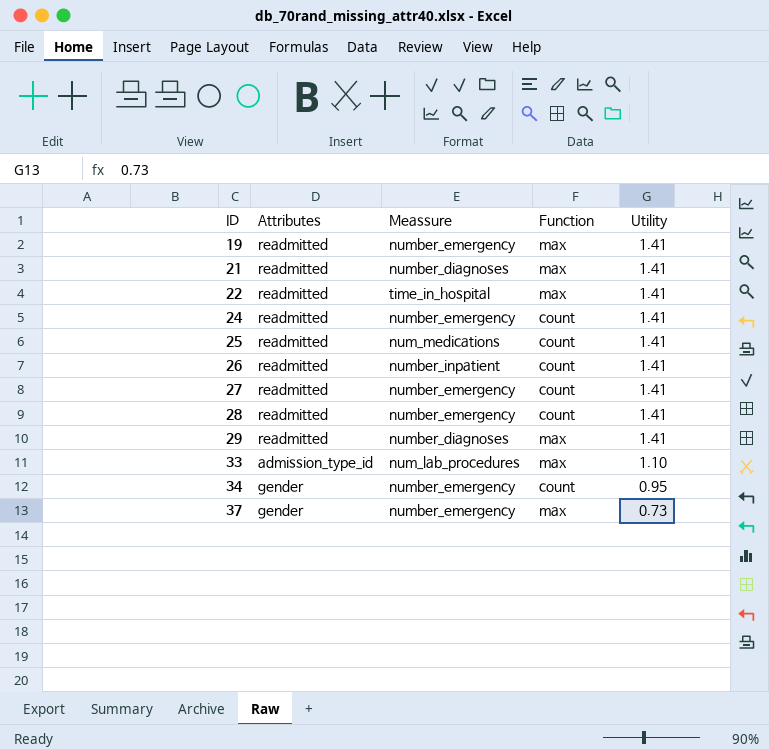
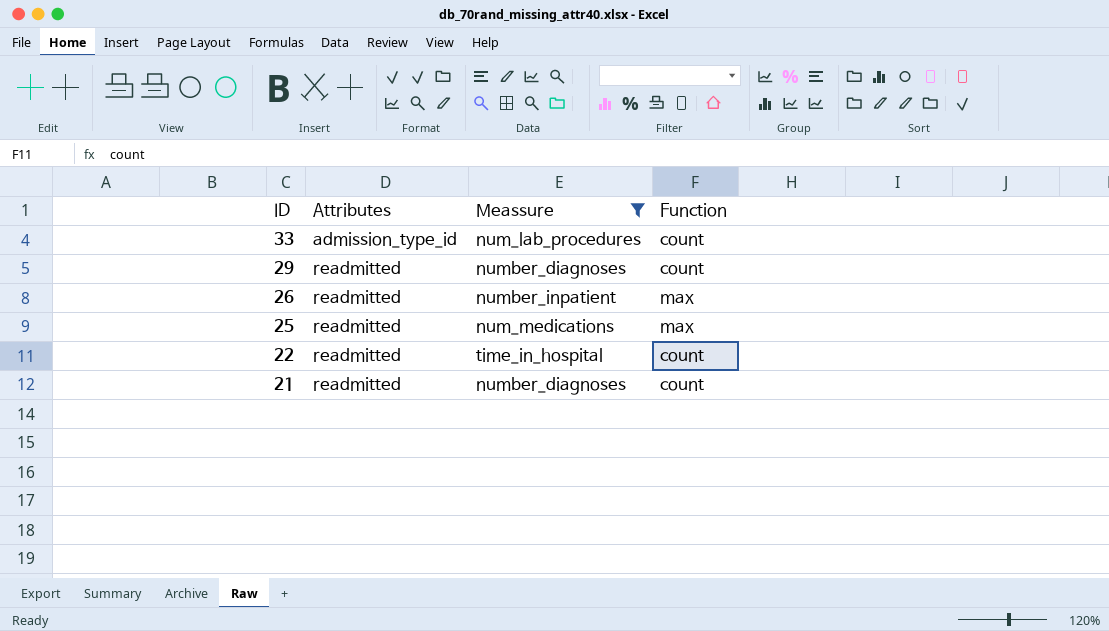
filter: none -> Meassure != number_emergency
row order: ID ascending -> ID descending
column Utility | position: 5 -> none
33 | Function: max -> count
29 | Function: max -> count
26 | Function: count -> max
25 | Function: count -> max
22 | Function: max -> count
21 | Function: max -> count

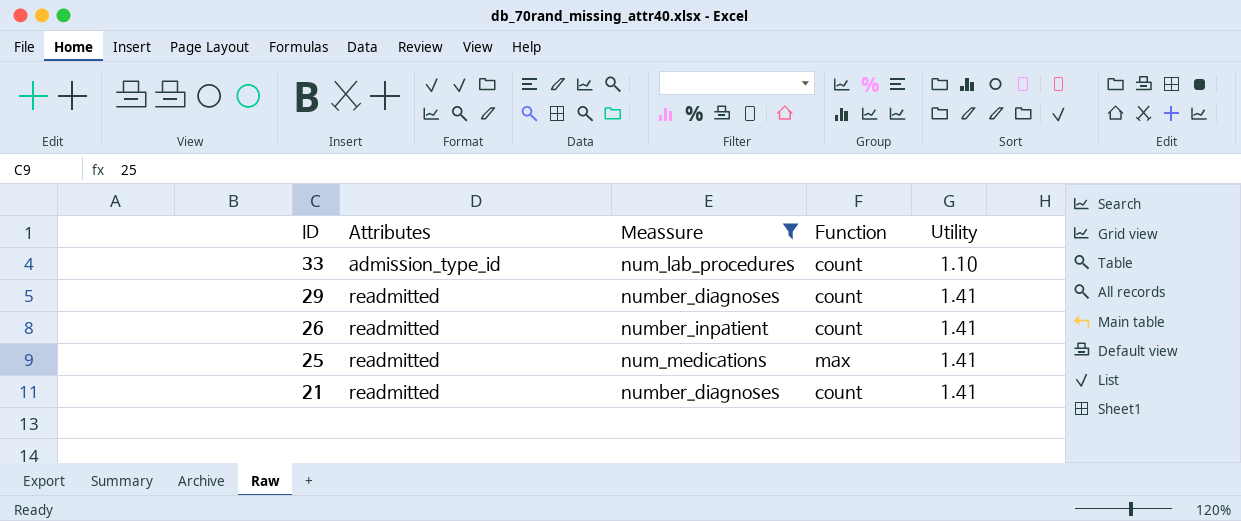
column Utility | position: none -> 5
row 22: readmitted | time_in_hospital | count -> none
26 | Function: max -> count

